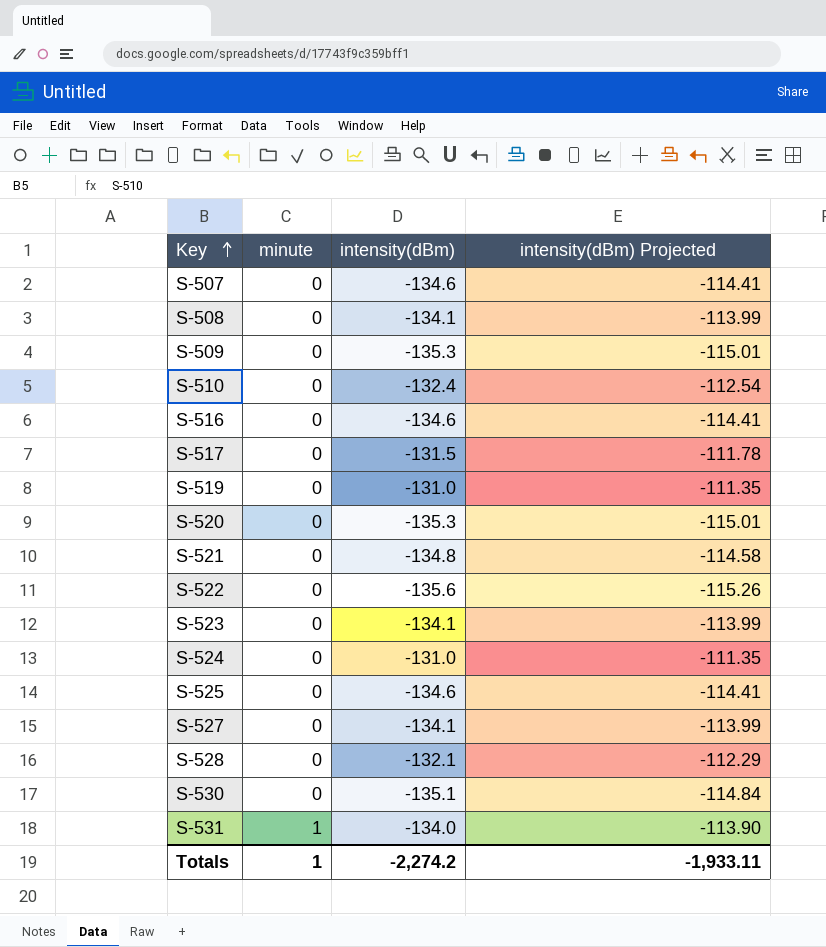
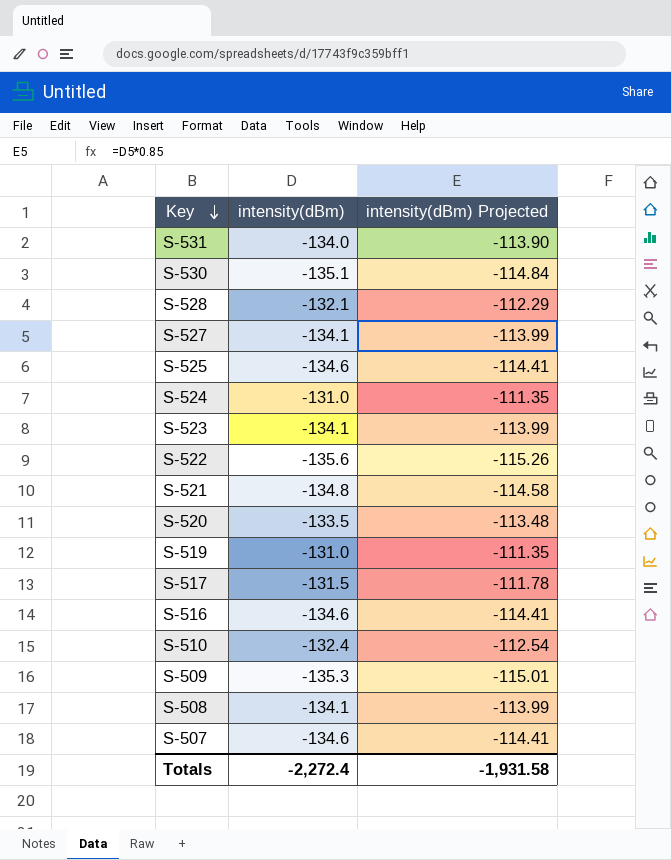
row order: Key ascending -> Key descending
column minute | position: 2 -> none
S-520 | intensity(dBm): -135.3 -> -133.5
S-520 | intensity(dBm) Projected: -115.01 -> -113.48
Totals | intensity(dBm): -2,274.2 -> -2,272.4
Totals | intensity(dBm) Projected: -1,933.11 -> -1,931.58

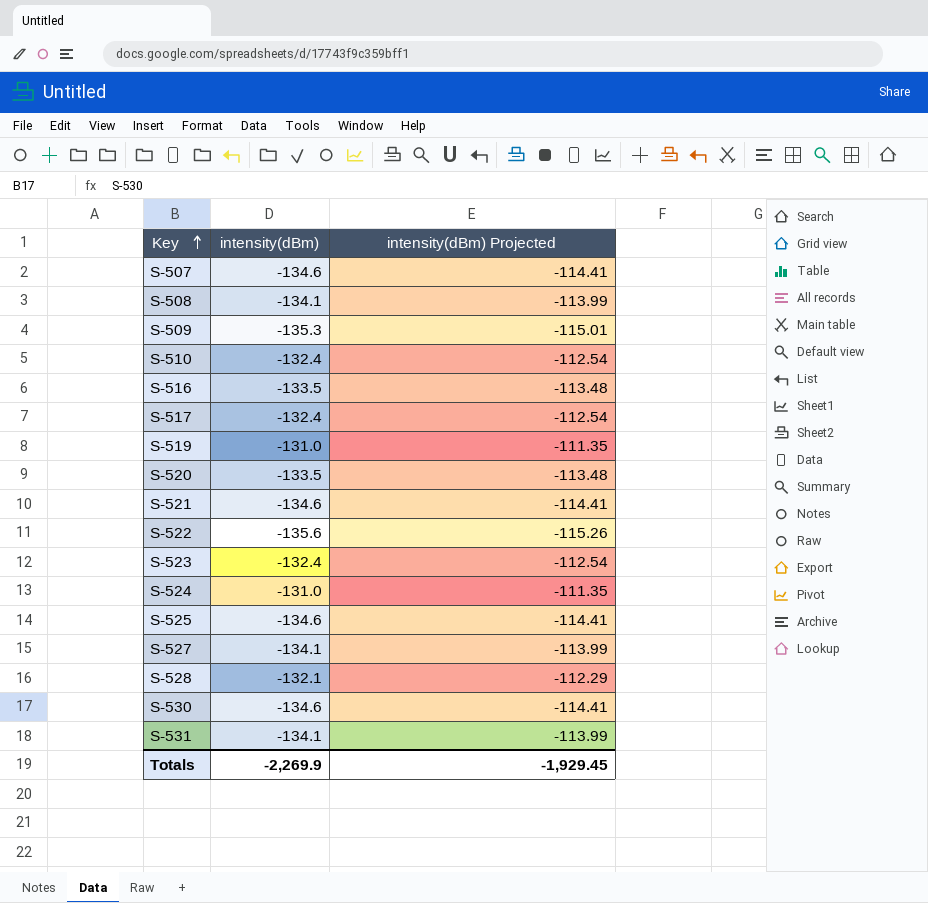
row order: Key descending -> Key ascending
S-516 | intensity(dBm): -134.6 -> -133.5
S-516 | intensity(dBm) Projected: -114.41 -> -113.48
S-517 | intensity(dBm): -131.5 -> -132.4
S-517 | intensity(dBm) Projected: -111.78 -> -112.54
S-521 | intensity(dBm): -134.8 -> -134.6
S-521 | intensity(dBm) Projected: -114.58 -> -114.41
S-523 | intensity(dBm): -134.1 -> -132.4
S-523 | intensity(dBm) Projected: -113.99 -> -112.54
S-530 | intensity(dBm): -135.1 -> -134.6
S-530 | intensity(dBm) Projected: -114.84 -> -114.41
S-531 | intensity(dBm): -134.0 -> -134.1
S-531 | intensity(dBm) Projected: -113.90 -> -113.99
Totals | intensity(dBm): -2,272.4 -> -2,269.9
Totals | intensity(dBm) Projected: -1,931.58 -> -1,929.45

